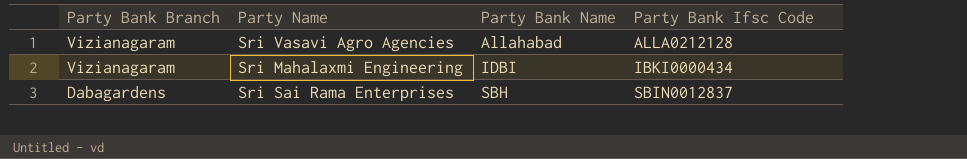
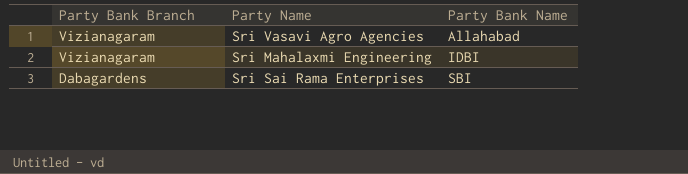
column Party Bank Ifsc Code | position: 4 -> none
Sri Sai Rama Enterprises | Party Bank Name: SBH -> SBI

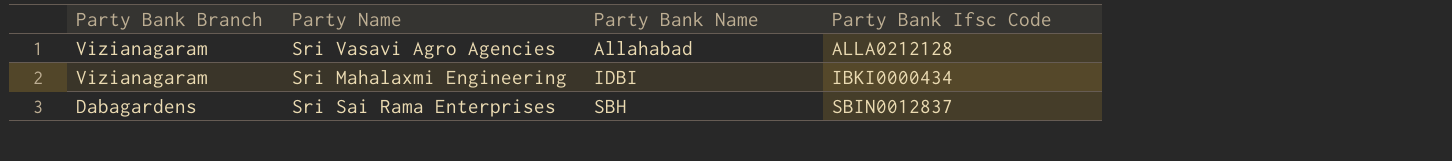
column Party Bank Ifsc Code | position: none -> 4
Sri Sai Rama Enterprises | Party Bank Name: SBI -> SBH

